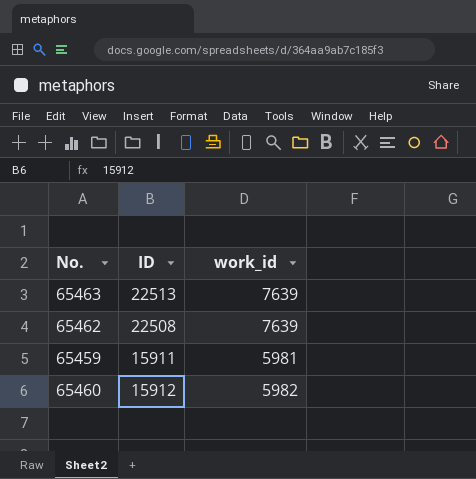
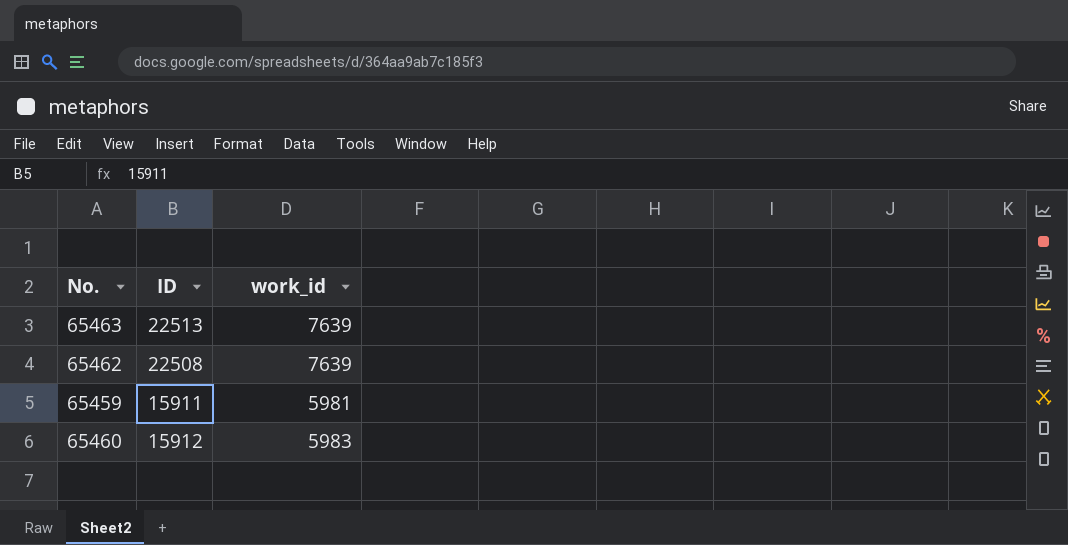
65460 | work_id: 5982 -> 5983

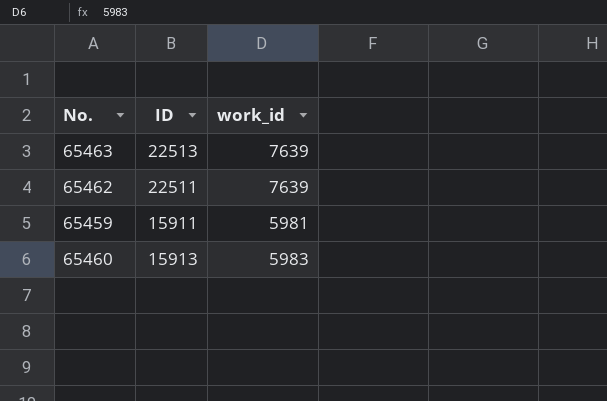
65462 | ID: 22508 -> 22511
65460 | ID: 15912 -> 15913

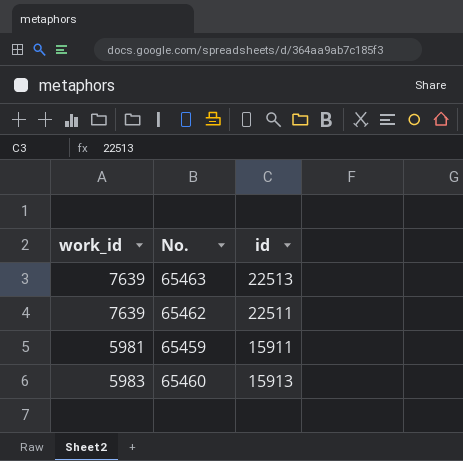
column work_id | position: 3 -> 1
column name: ID -> id

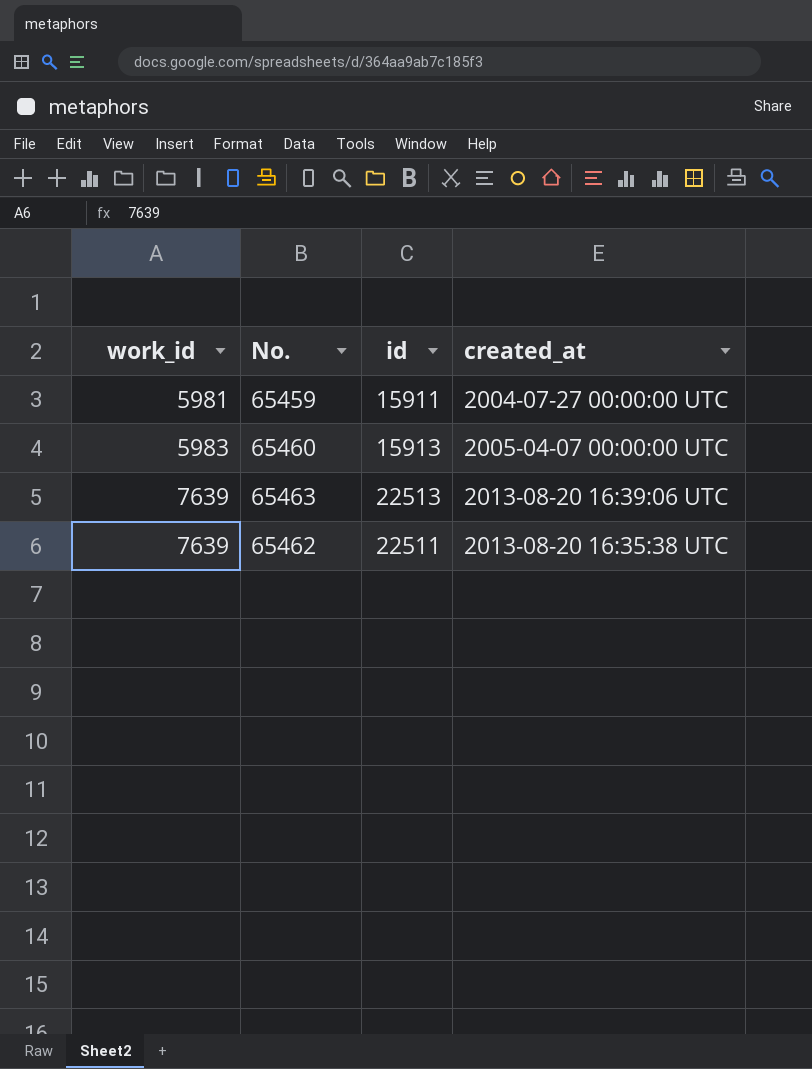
row order: none -> work_id ascending
column created_at | position: none -> 4

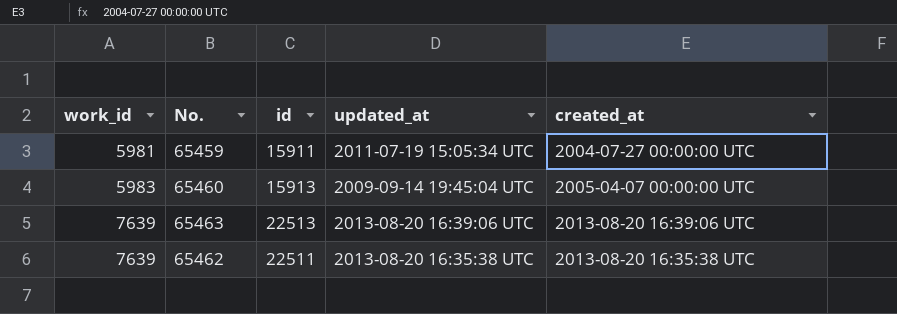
column updated_at | position: none -> 4

